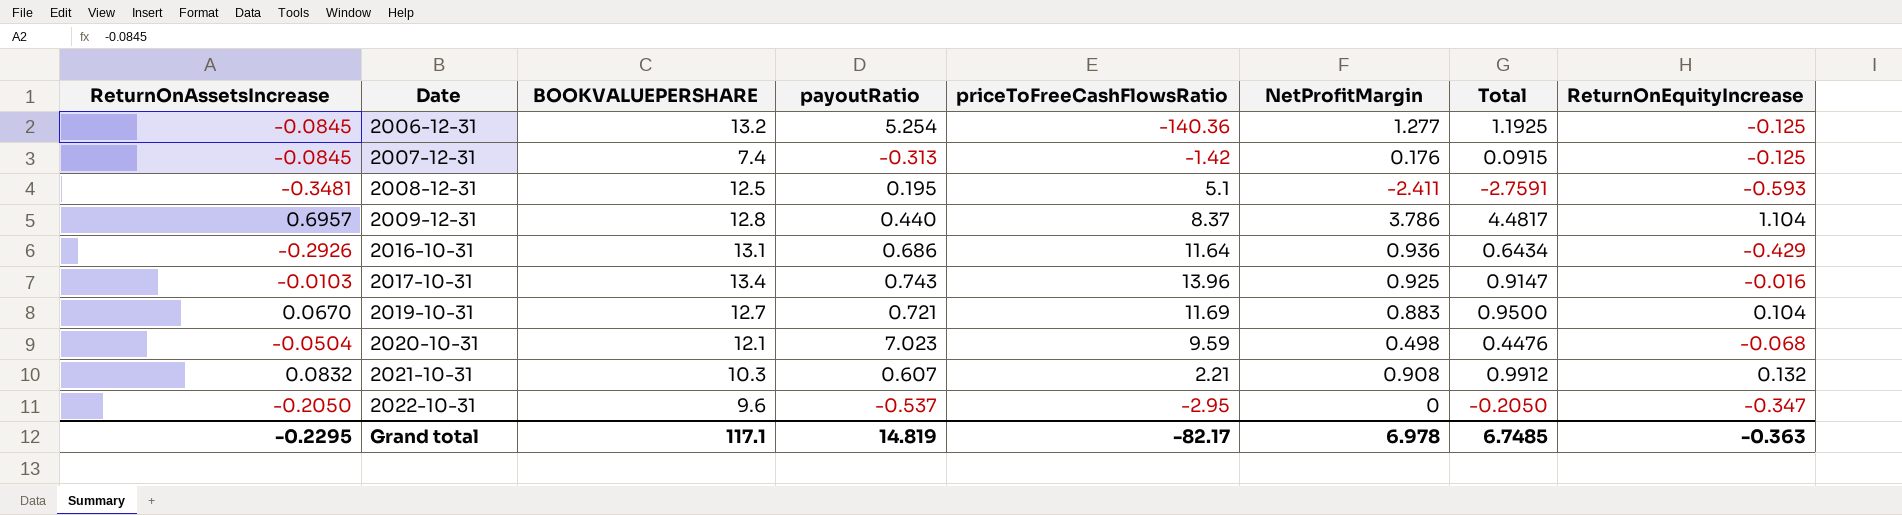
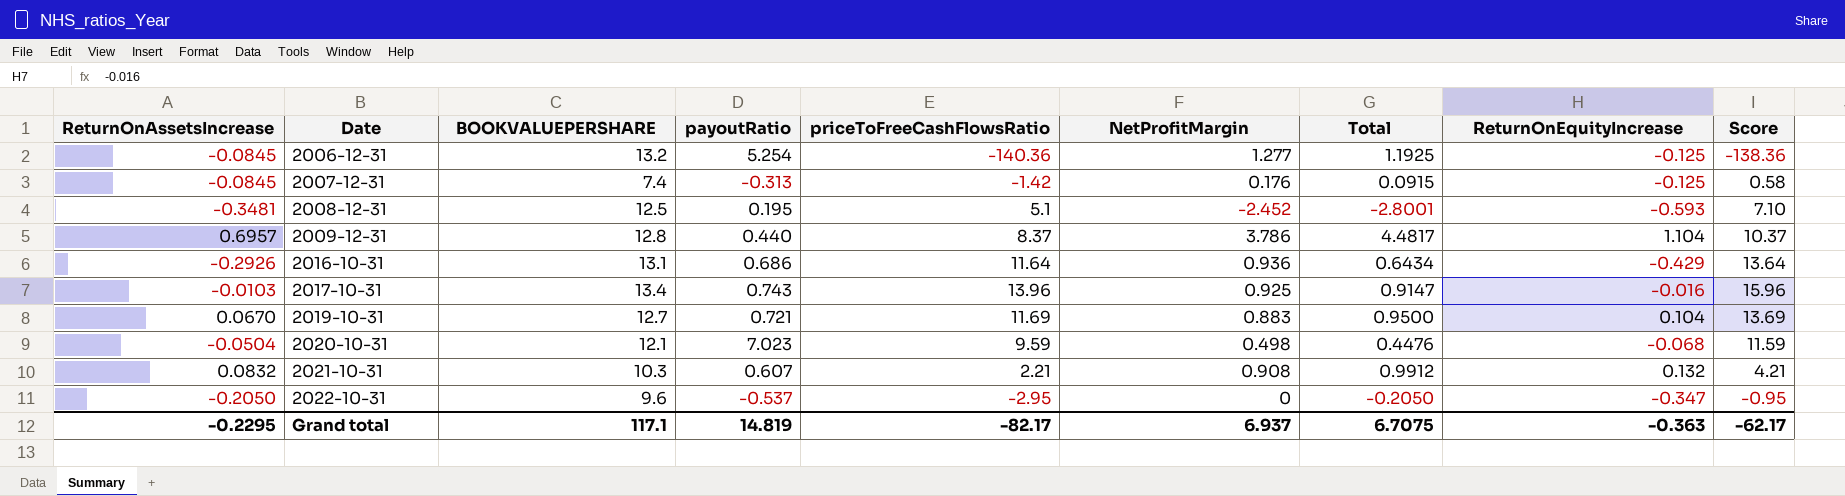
column Score | formula: none -> [priceToFreeCashFlowsRatio] + 2
2008-12-31 | NetProfitMargin: -2.411 -> -2.452
2008-12-31 | Total: -2.7591 -> -2.8001
Grand total | NetProfitMargin: 6.978 -> 6.937
Grand total | Total: 6.7485 -> 6.7075

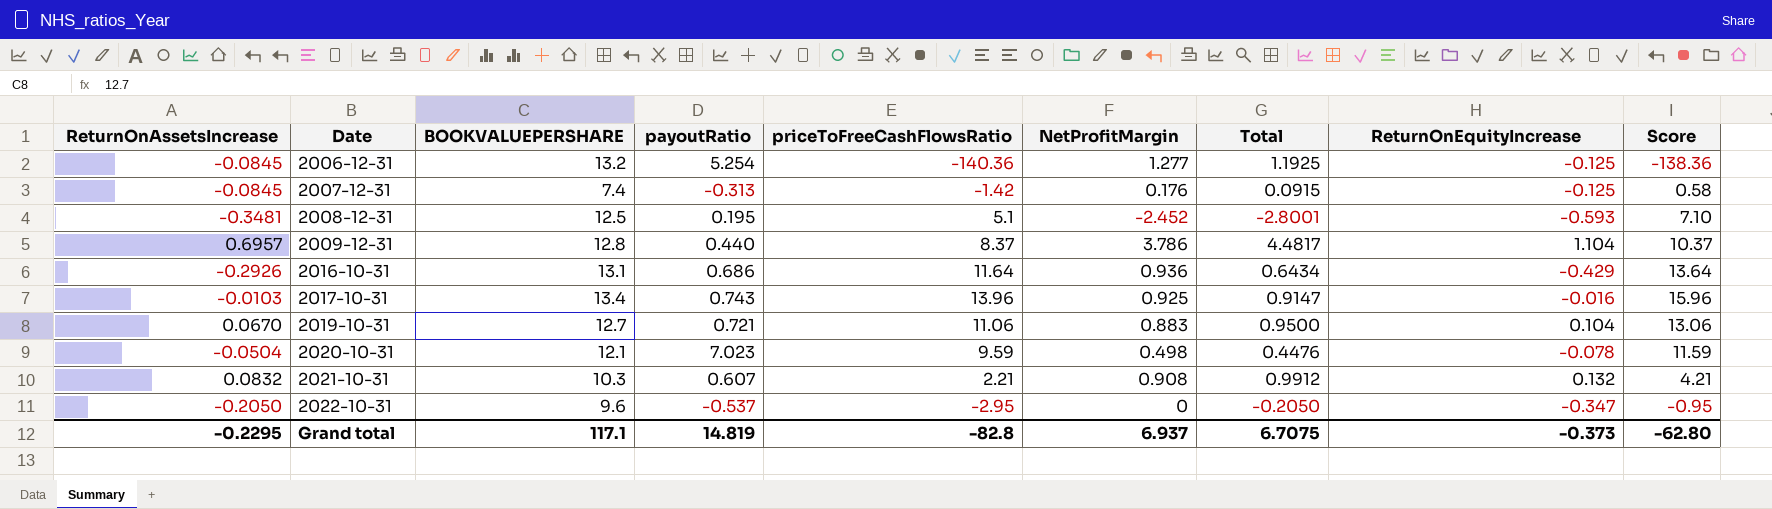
2019-10-31 | priceToFreeCashFlowsRatio: 11.69 -> 11.06
2019-10-31 | Score: 13.69 -> 13.06
2020-10-31 | ReturnOnEquityIncrease: -0.068 -> -0.078
Grand total | priceToFreeCashFlowsRatio: -82.17 -> -82.8
Grand total | ReturnOnEquityIncrease: -0.363 -> -0.373
Grand total | Score: -62.17 -> -62.80

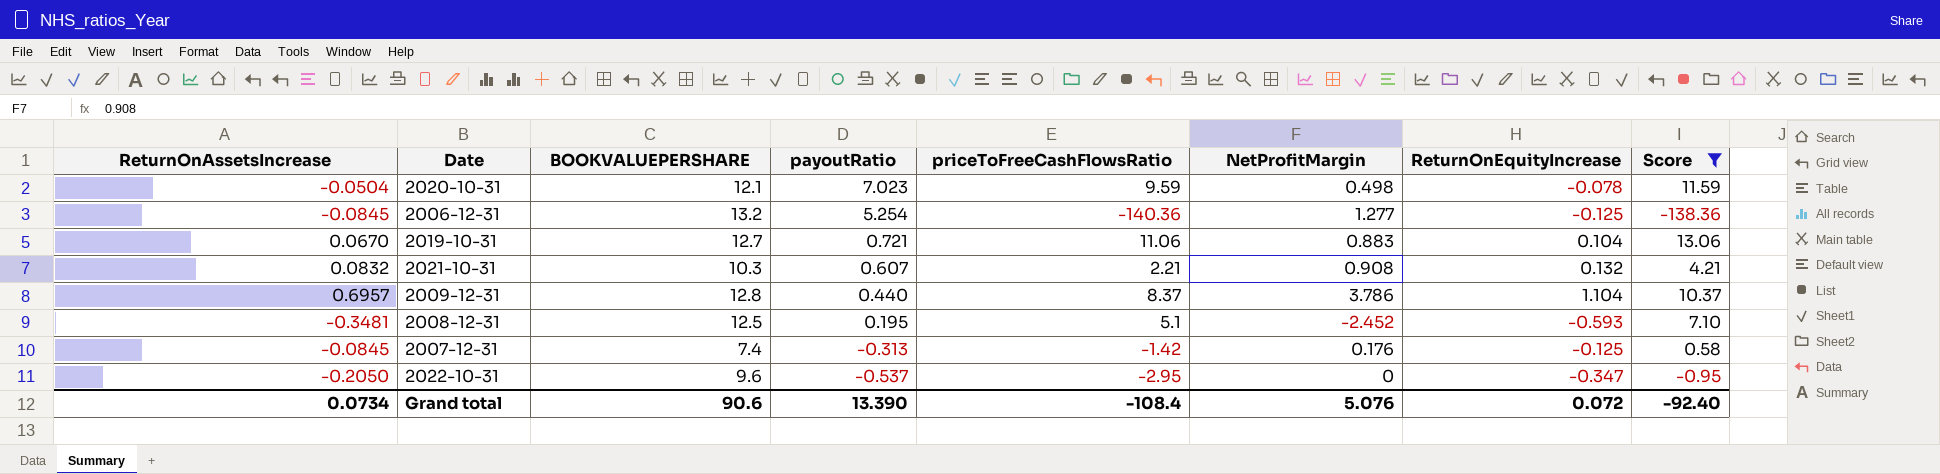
filter: none -> Score <= 13.06
row order: Date ascending -> payoutRatio descending
column Total | formula: [ReturnOnAssetsIncrease] + [NetProfitMargin] -> none
Grand total | ReturnOnAssetsIncrease: -0.2295 -> 0.0734
Grand total | BOOKVALUEPERSHARE: 117.1 -> 90.6
Grand total | payoutRatio: 14.819 -> 13.390
Grand total | priceToFreeCashFlowsRatio: -82.8 -> -108.4
Grand total | NetProfitMargin: 6.937 -> 5.076
Grand total | ReturnOnEquityIncrease: -0.373 -> 0.072
Grand total | Score: -62.80 -> -92.40

